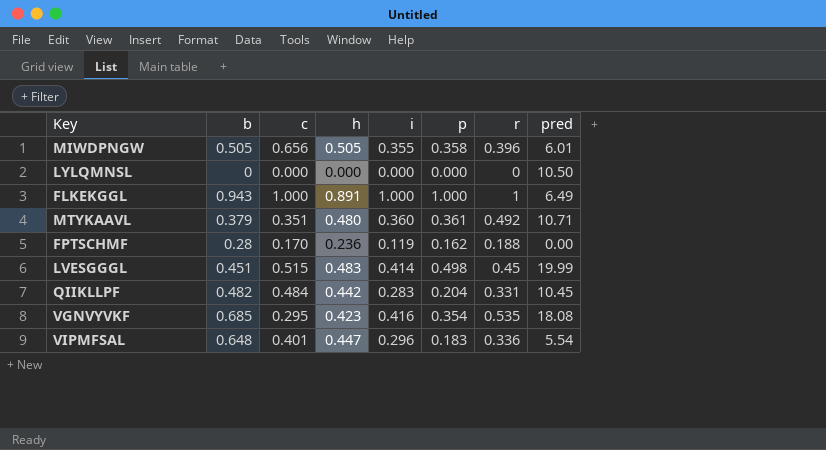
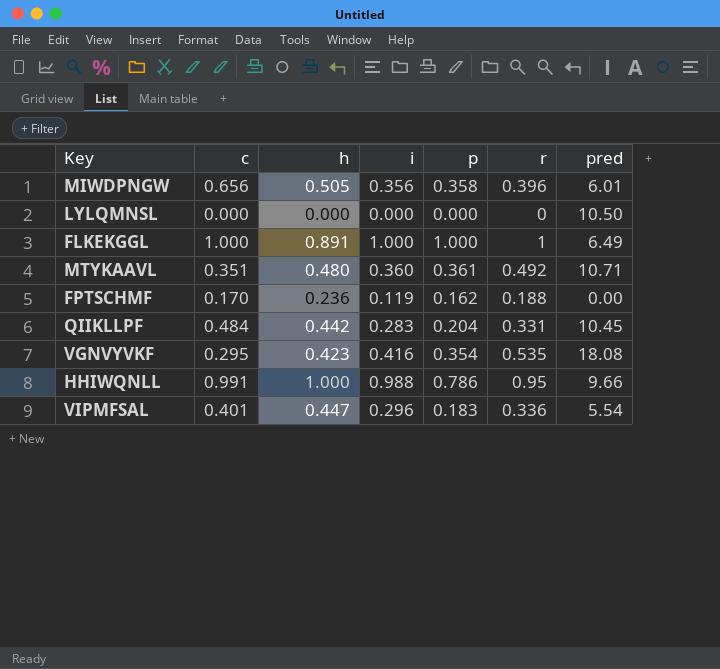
column b | position: 2 -> none
row LVESGGGL: 0.451 | 0.515 | 0.483 | 0.414 | 0.498 | 0.45 | 19.99 -> none
MIWDPNGW | i: 0.355 -> 0.356
row HHIWQNLL: none -> 0.991 | 1.000 | 0.988 | 0.786 | 0.95 | 9.66

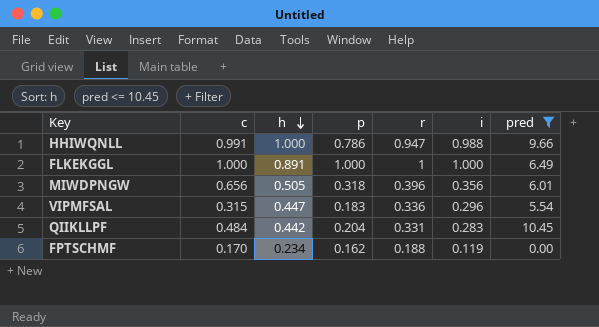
filter: none -> pred <= 10.45
row order: none -> h descending
column i | position: 4 -> 6
HHIWQNLL | r: 0.95 -> 0.947
MIWDPNGW | p: 0.358 -> 0.318
VIPMFSAL | c: 0.401 -> 0.315
FPTSCHMF | h: 0.236 -> 0.234

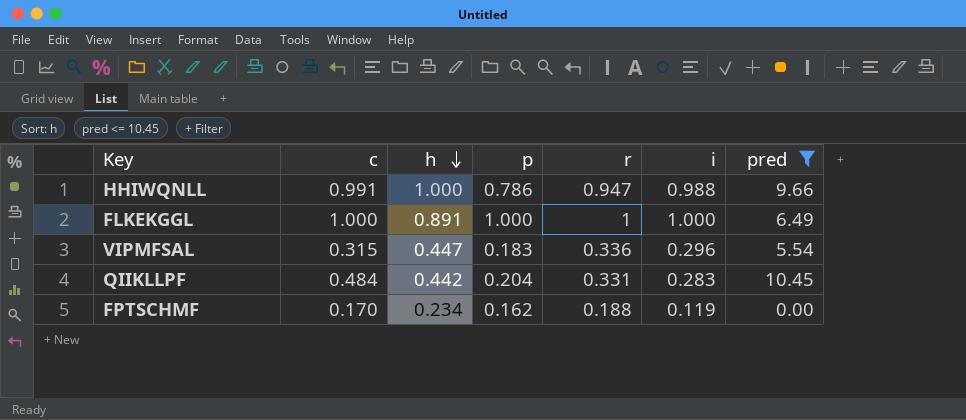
row MIWDPNGW: 0.656 | 0.505 | 0.318 | 0.396 | 0.356 | 6.01 -> none

